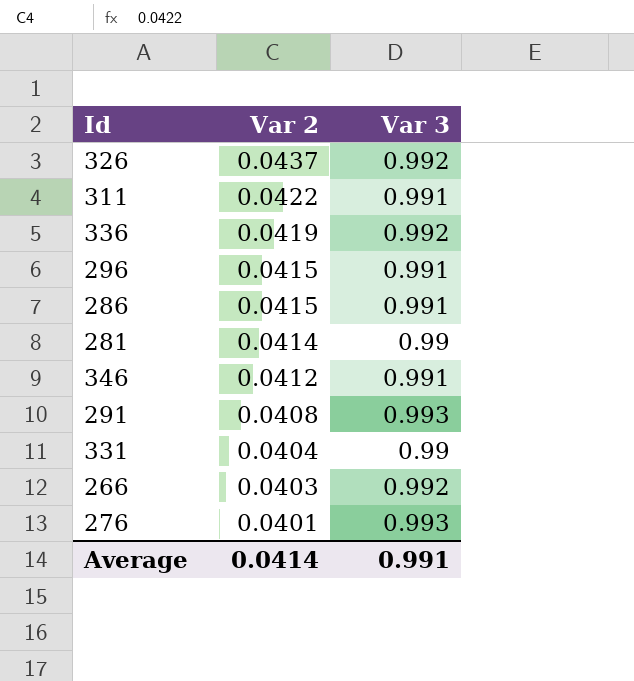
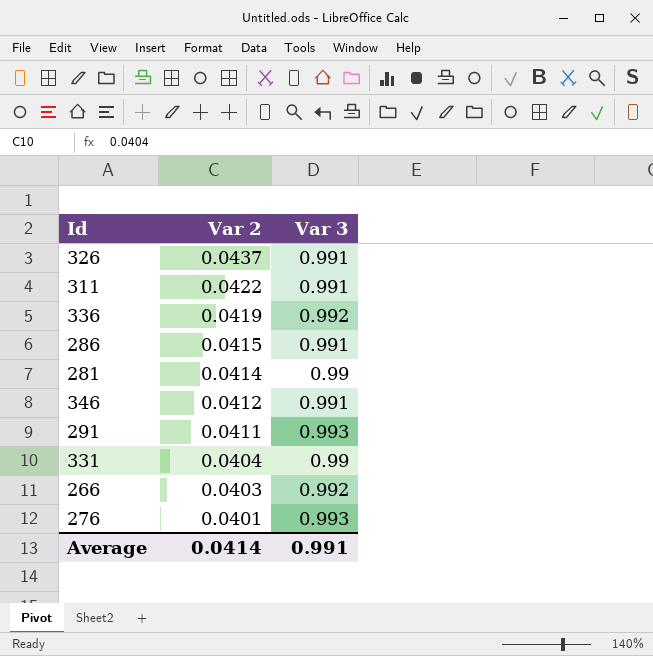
row 296: 0.0415 | 0.991 -> none
326 | Var 3: 0.992 -> 0.991
291 | Var 2: 0.0408 -> 0.0411

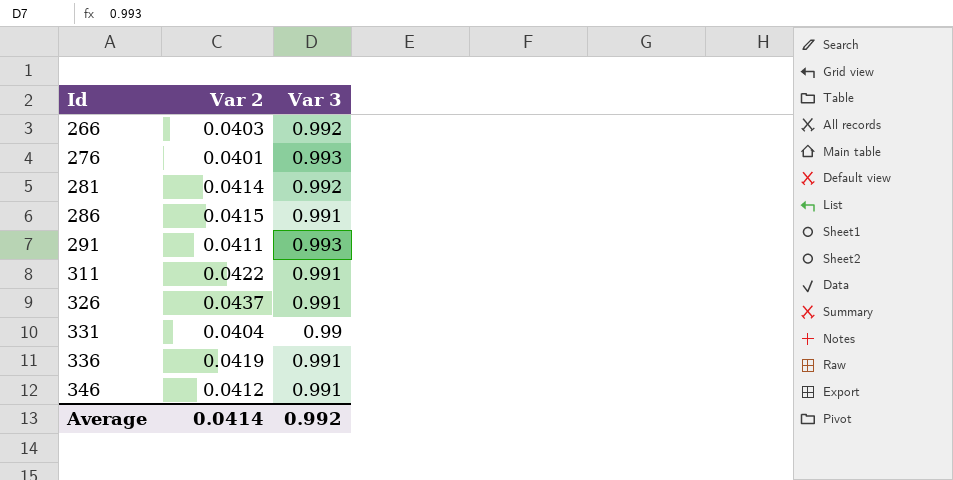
row order: Var 2 descending -> Id ascending
281 | Var 3: 0.99 -> 0.992
336 | Var 3: 0.992 -> 0.991
Average | Var 3: 0.991 -> 0.992

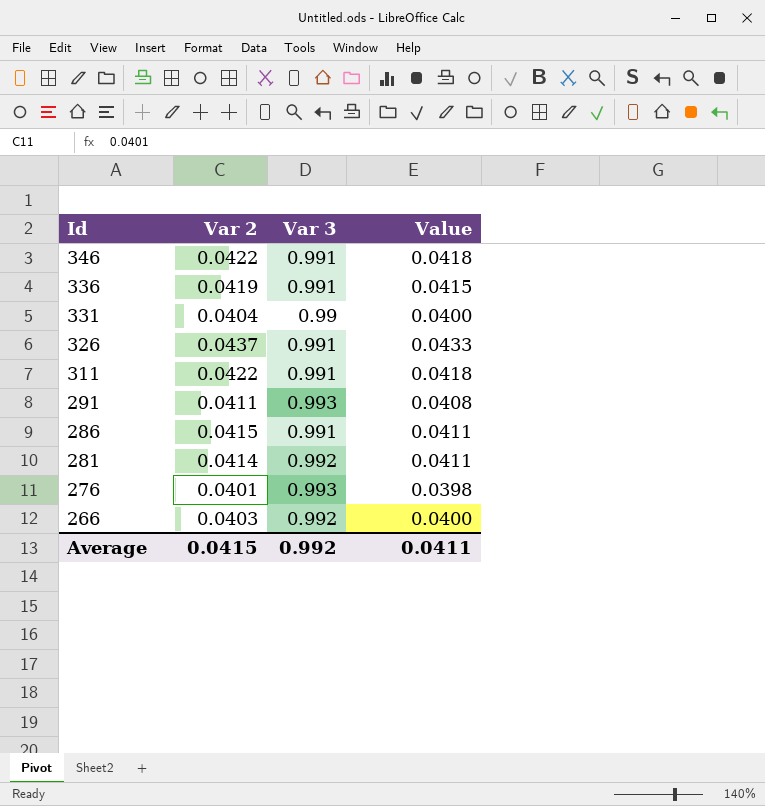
row order: Id ascending -> Id descending
column Value | formula: none -> [Var 2] * [Var 3]
346 | Var 2: 0.0412 -> 0.0422
Average | Var 2: 0.0414 -> 0.0415

